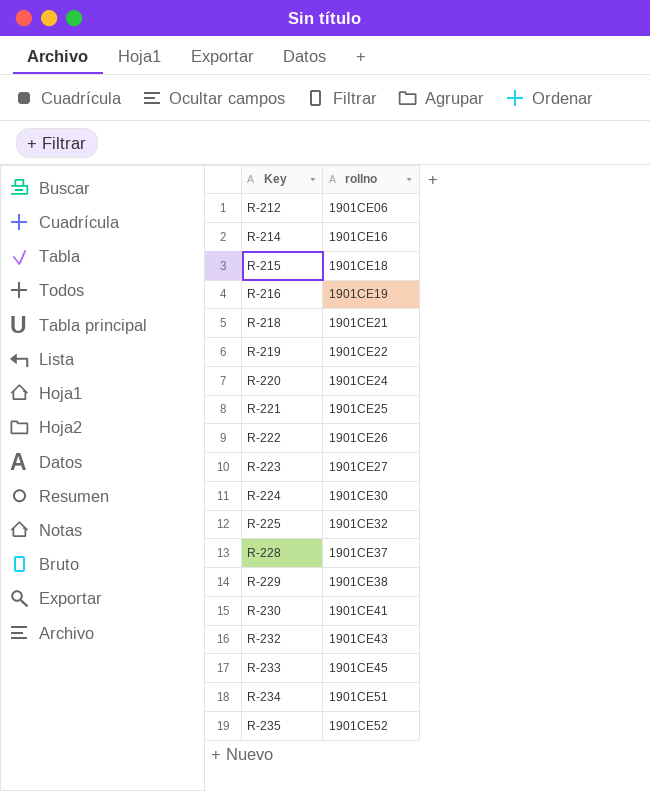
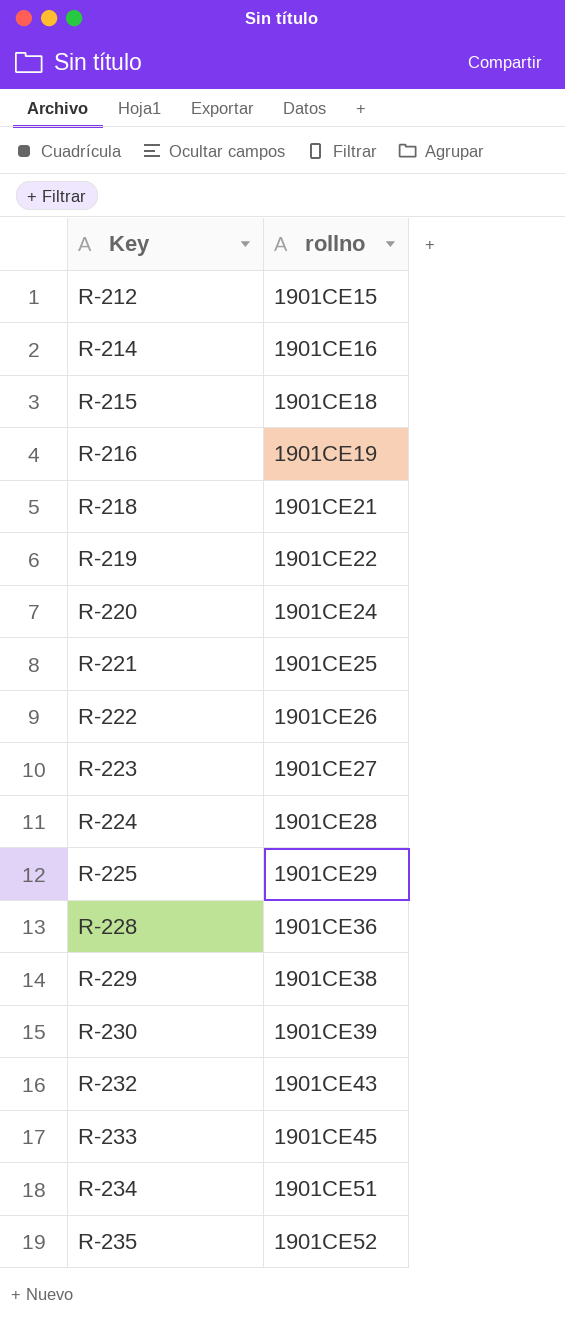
R-212 | rollno: 1901CE06 -> 1901CE15
R-224 | rollno: 1901CE30 -> 1901CE28
R-225 | rollno: 1901CE32 -> 1901CE29
R-228 | rollno: 1901CE37 -> 1901CE36
R-230 | rollno: 1901CE41 -> 1901CE39

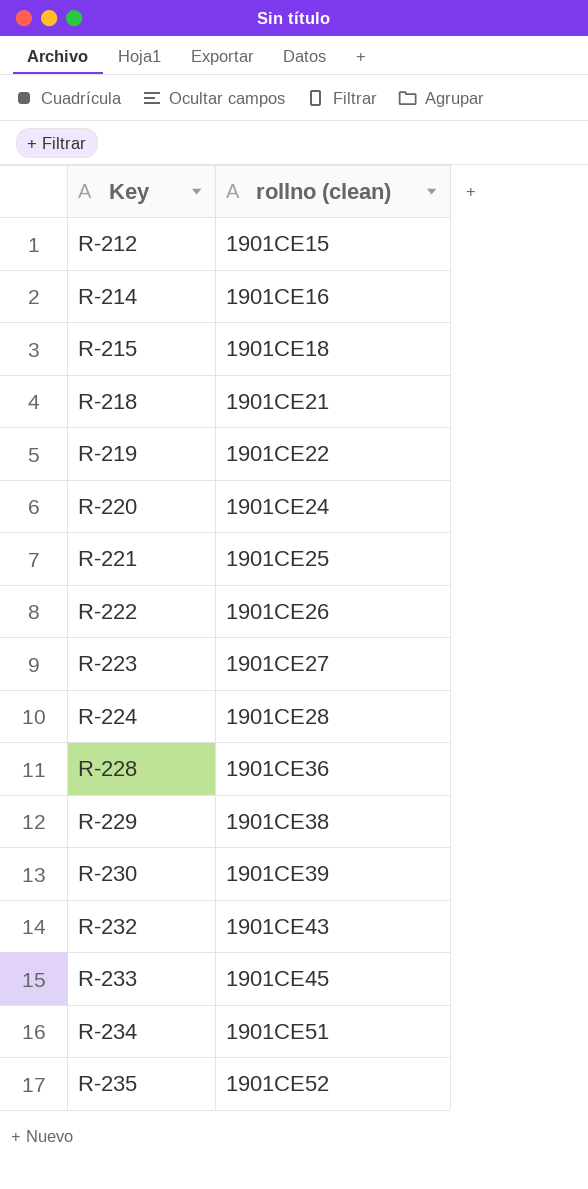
column name: rollno -> rollno (clean)
row R-216: 1901CE19 -> none
row R-225: 1901CE29 -> none

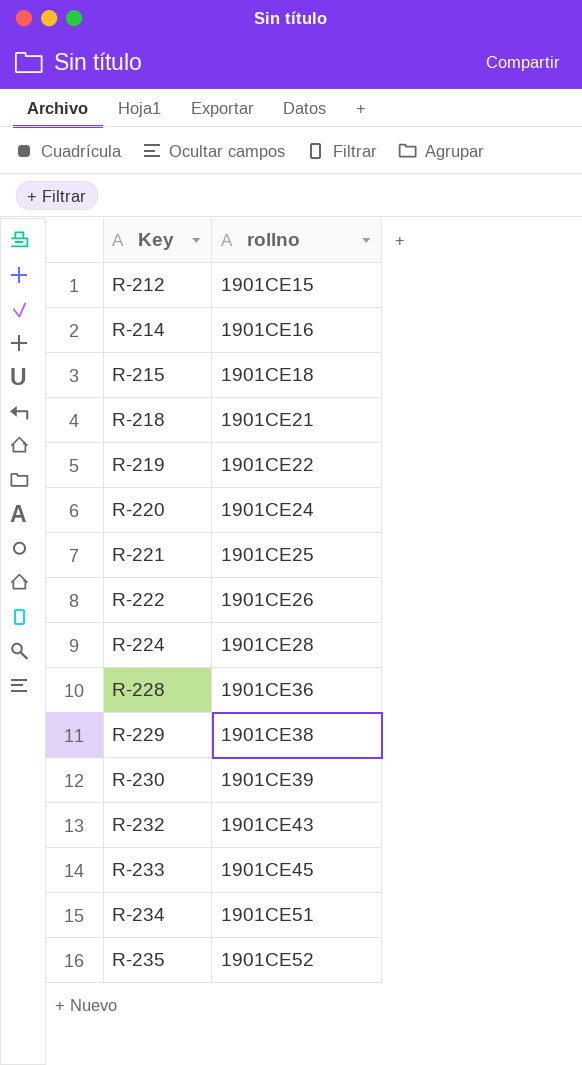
column name: rollno (clean) -> rollno
row R-223: 1901CE27 -> none

